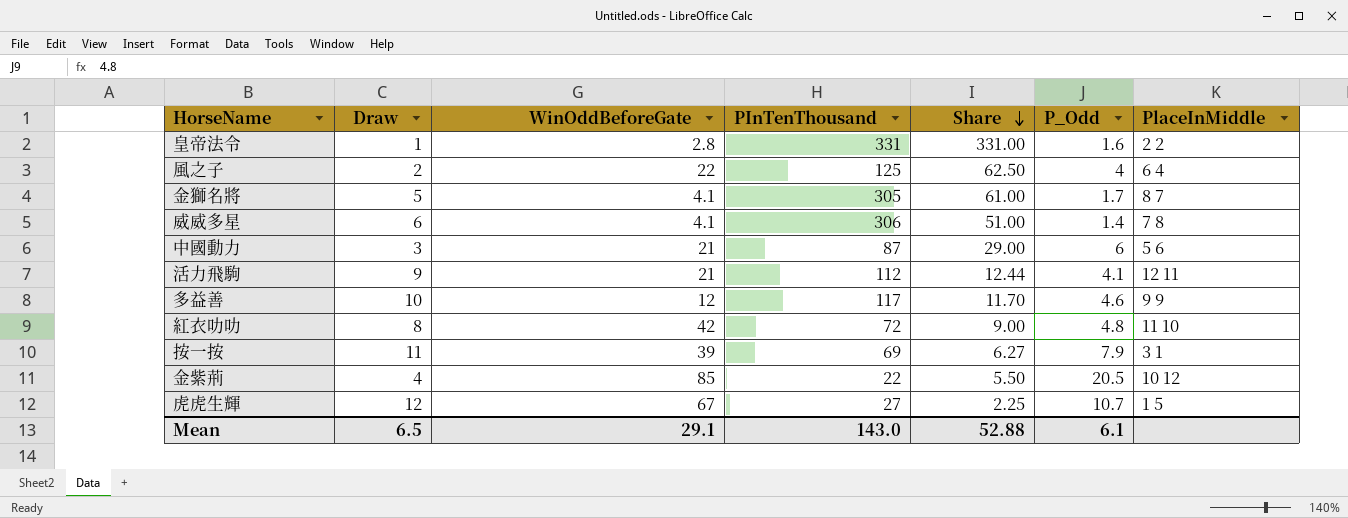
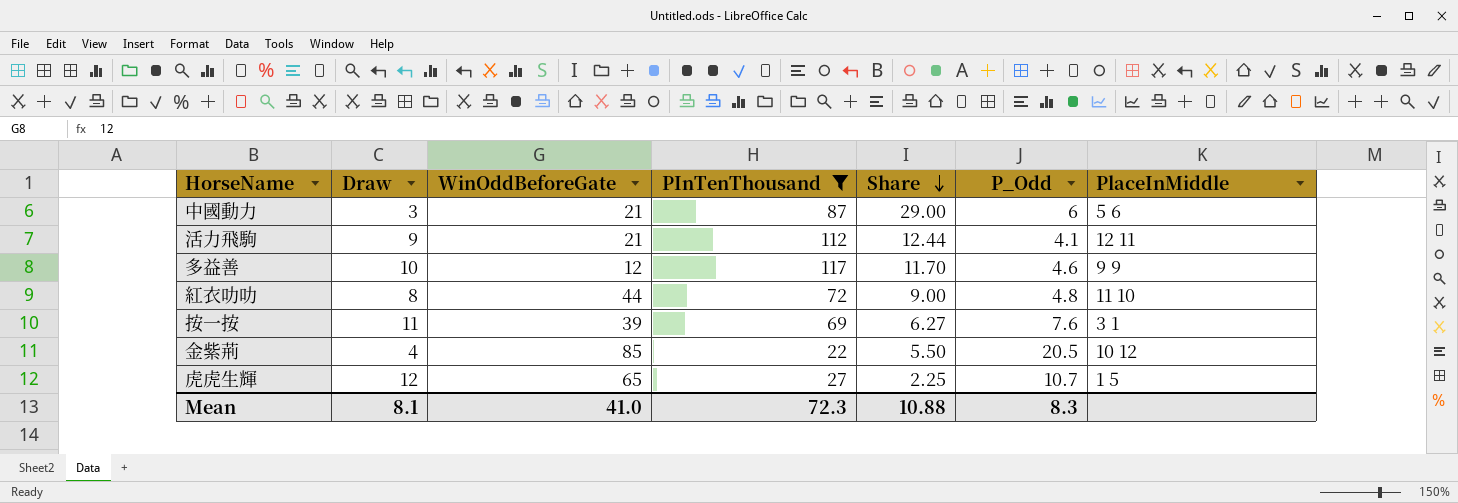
filter: none -> PInTenThousand <= 117
紅衣叻叻 | WinOddBeforeGate: 42 -> 44
按一按 | P_Odd: 7.9 -> 7.6
虎虎生輝 | WinOddBeforeGate: 67 -> 65
Mean | Draw: 6.5 -> 8.1
Mean | WinOddBeforeGate: 29.1 -> 41.0
Mean | PInTenThousand: 143.0 -> 72.3
Mean | Share: 52.88 -> 10.88
Mean | P_Odd: 6.1 -> 8.3

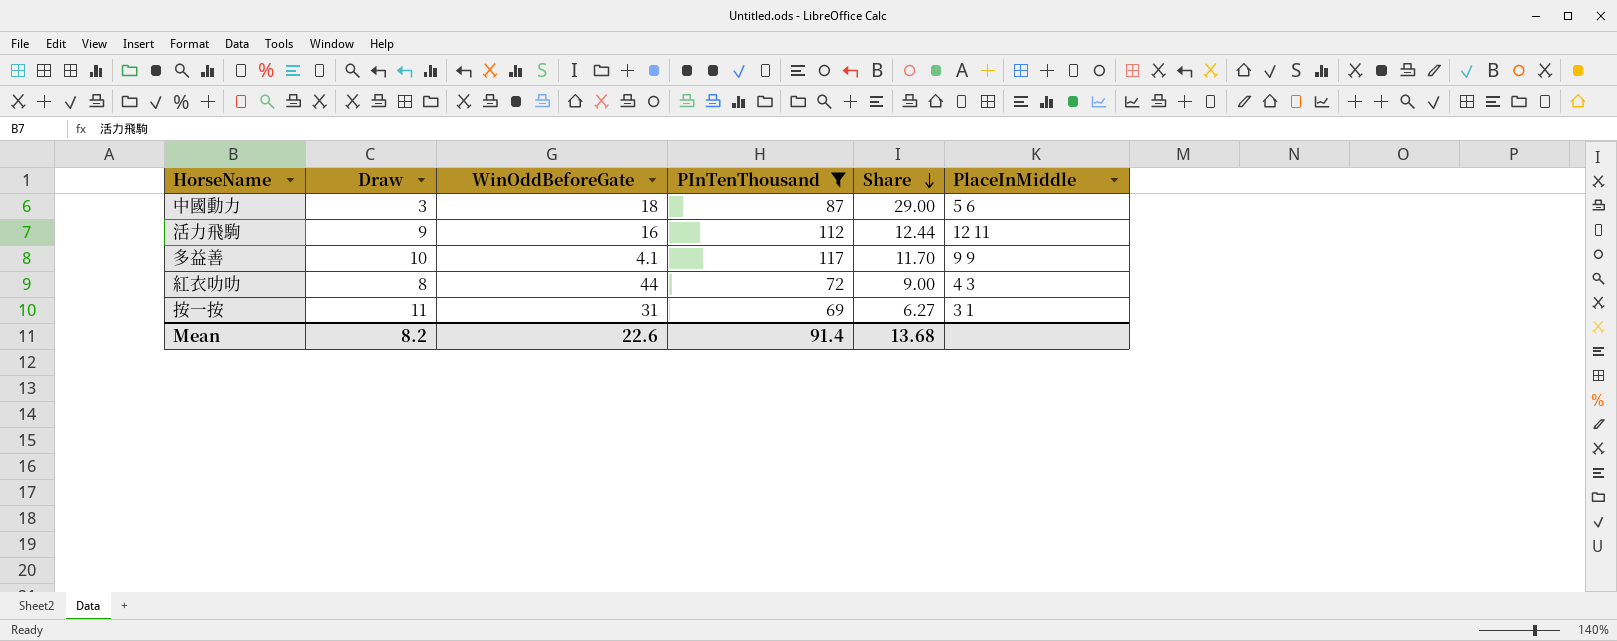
column P_Odd | position: 6 -> none
row 金紫荊: 4 | 85 | 22 | 5.50 | 20.5 | 10 12 -> none
row 虎虎生輝: 12 | 65 | 27 | 2.25 | 10.7 | 1 5 -> none
中國動力 | WinOddBeforeGate: 21 -> 18
活力飛駒 | WinOddBeforeGate: 21 -> 16
多益善 | WinOddBeforeGate: 12 -> 4.1
紅衣叻叻 | PlaceInMiddle: 11 10 -> 4 3
按一按 | WinOddBeforeGate: 39 -> 31
Mean | Draw: 8.1 -> 8.2
Mean | WinOddBeforeGate: 41.0 -> 22.6
Mean | PInTenThousand: 72.3 -> 91.4
Mean | Share: 10.88 -> 13.68

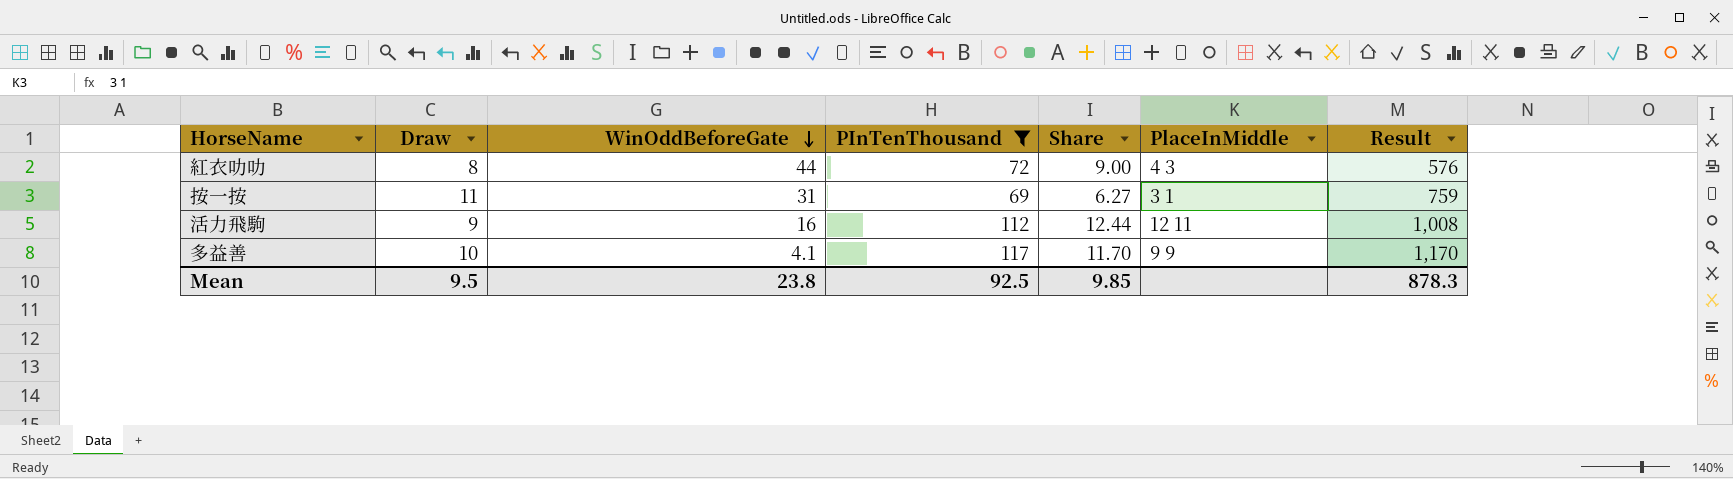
row order: Share descending -> WinOddBeforeGate descending
column Result | formula: none -> [Draw] * [PInTenThousand]
row 中國動力: 3 | 18 | 87 | 29.00 | 5 6 -> none
Mean | Draw: 8.2 -> 9.5
Mean | WinOddBeforeGate: 22.6 -> 23.8
Mean | PInTenThousand: 91.4 -> 92.5
Mean | Share: 13.68 -> 9.85

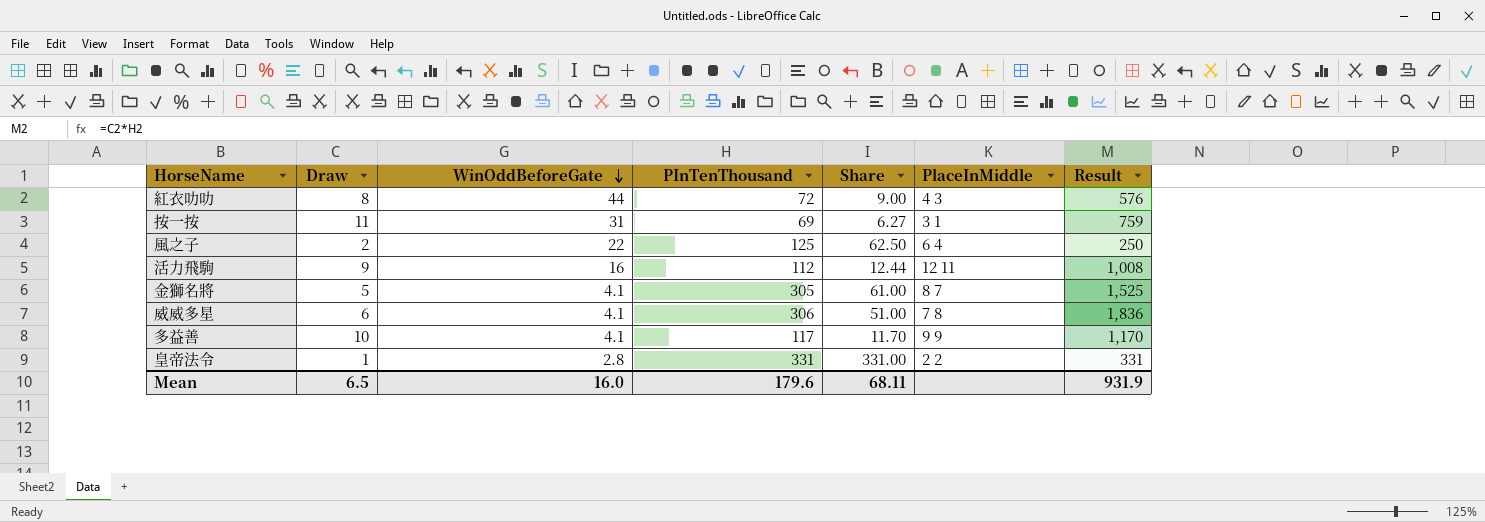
filter: PInTenThousand <= 117 -> none
Mean | Draw: 9.5 -> 6.5
Mean | WinOddBeforeGate: 23.8 -> 16.0
Mean | PInTenThousand: 92.5 -> 179.6
Mean | Share: 9.85 -> 68.11
Mean | Result: 878.3 -> 931.9

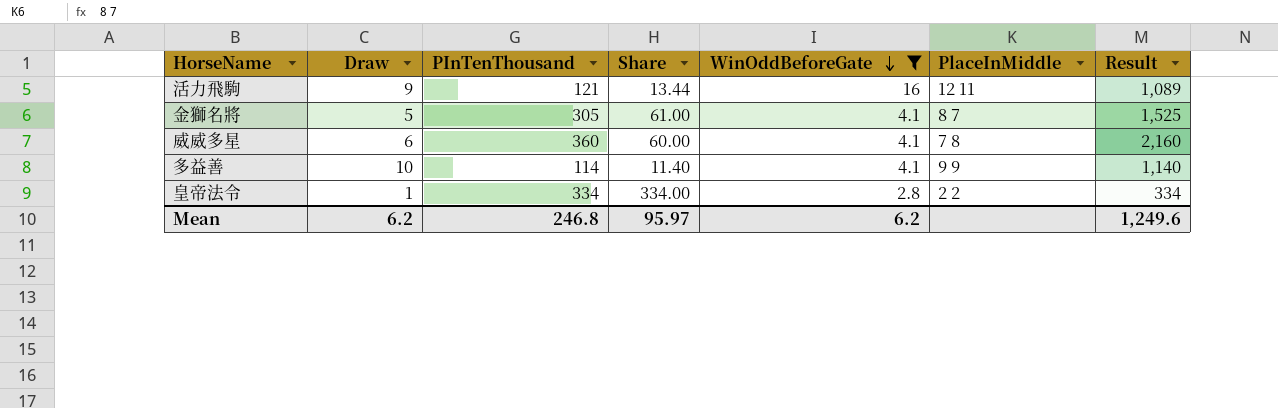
filter: none -> WinOddBeforeGate <= 16
column WinOddBeforeGate | position: 3 -> 5
活力飛駒 | PInTenThousand: 112 -> 121
活力飛駒 | Share: 12.44 -> 13.44
活力飛駒 | Result: 1,008 -> 1,089
威威多星 | PInTenThousand: 306 -> 360
威威多星 | Share: 51.00 -> 60.00
威威多星 | Result: 1,836 -> 2,160
多益善 | PInTenThousand: 117 -> 114
多益善 | Share: 11.70 -> 11.40
多益善 | Result: 1,170 -> 1,140
皇帝法令 | PInTenThousand: 331 -> 334
皇帝法令 | Share: 331.00 -> 334.00
皇帝法令 | Result: 331 -> 334
Mean | Draw: 6.5 -> 6.2
Mean | PInTenThousand: 179.6 -> 246.8
Mean | Share: 68.11 -> 95.97
Mean | WinOddBeforeGate: 16.0 -> 6.2
Mean | Result: 931.9 -> 1,249.6

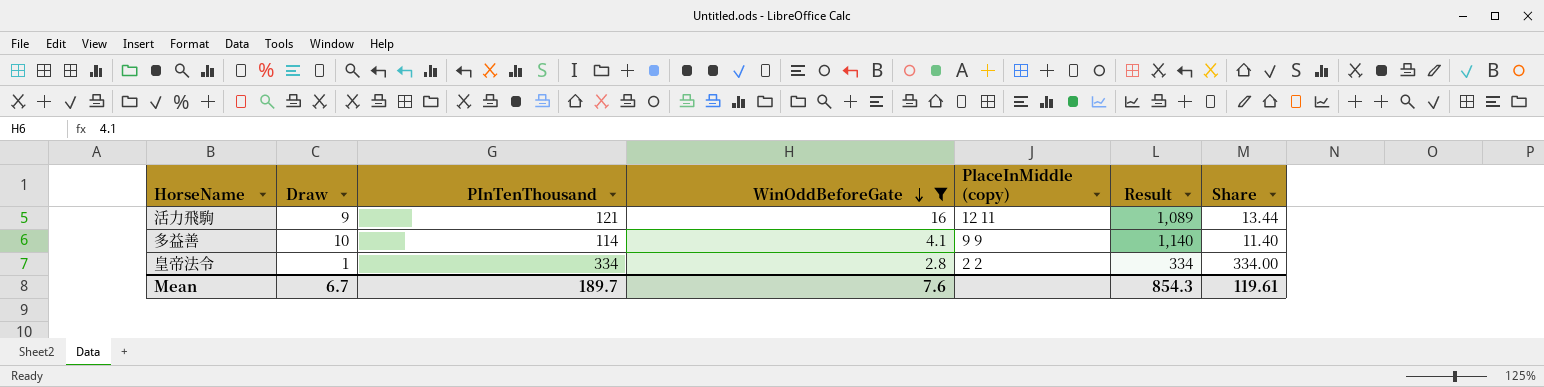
column name: PlaceInMiddle -> PlaceInMiddle (copy)
column Share | position: 4 -> 7
row 金獅名將: 5 | 305 | 61.00 | 4.1 | 8 7 | 1,525 -> none
row 威威多星: 6 | 360 | 60.00 | 4.1 | 7 8 | 2,160 -> none
Mean | Draw: 6.2 -> 6.7
Mean | PInTenThousand: 246.8 -> 189.7
Mean | WinOddBeforeGate: 6.2 -> 7.6
Mean | Result: 1,249.6 -> 854.3
Mean | Share: 95.97 -> 119.61

